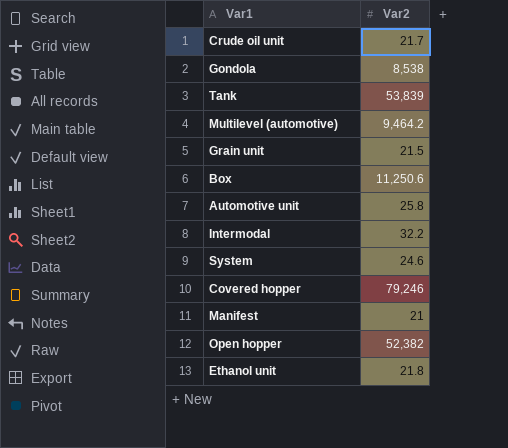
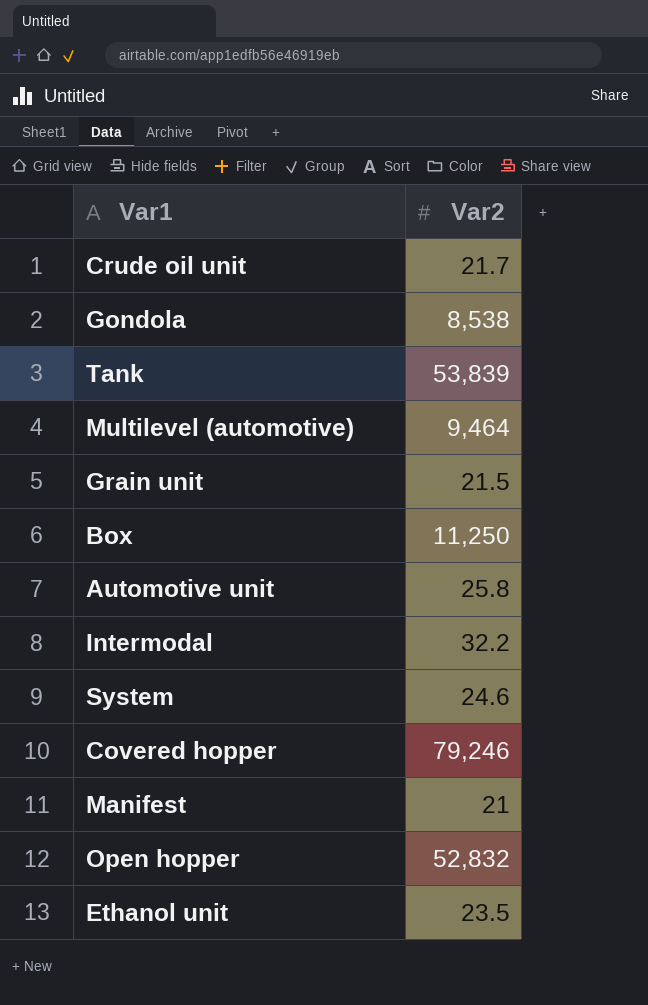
Multilevel (automotive) | Var2: 9,464.2 -> 9,464
Box | Var2: 11,250.6 -> 11,250
Open hopper | Var2: 52,382 -> 52,832
Ethanol unit | Var2: 21.8 -> 23.5

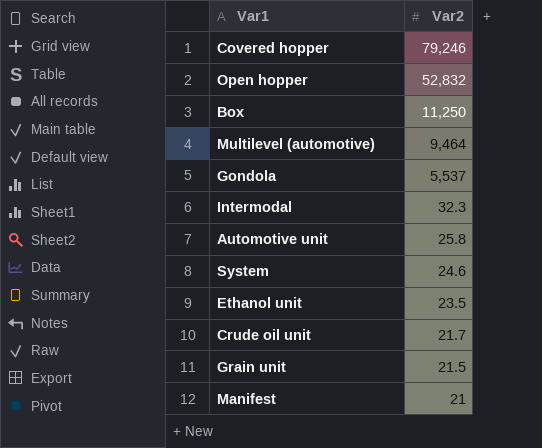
row order: none -> Var2 descending
row Tank: 53,839 -> none
Gondola | Var2: 8,538 -> 5,537
Intermodal | Var2: 32.2 -> 32.3

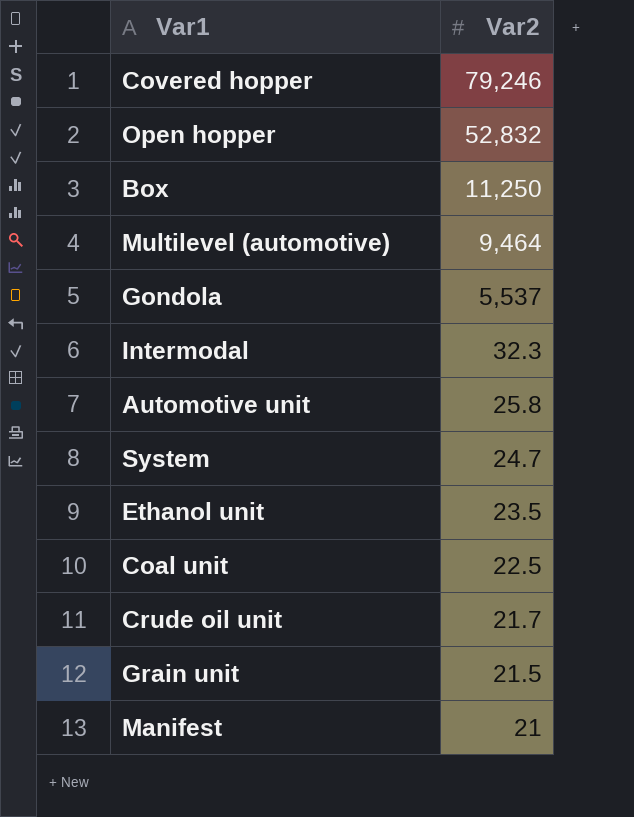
System | Var2: 24.6 -> 24.7
row Coal unit: none -> 22.5

